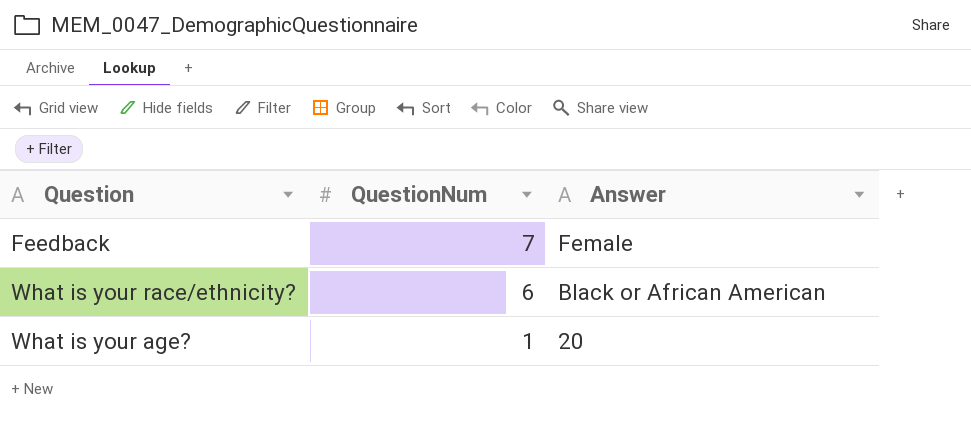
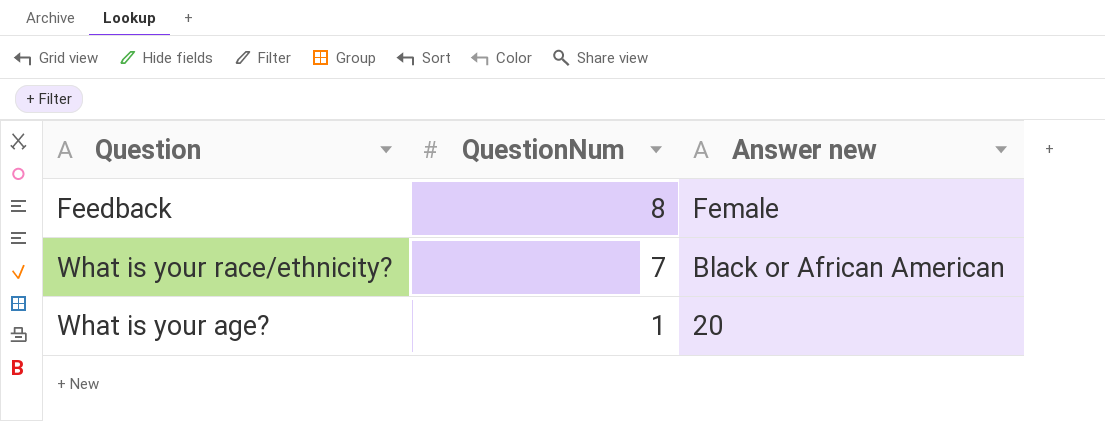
column name: Answer -> Answer new
Feedback | QuestionNum: 7 -> 8
What is your race/ethnicity? | QuestionNum: 6 -> 7

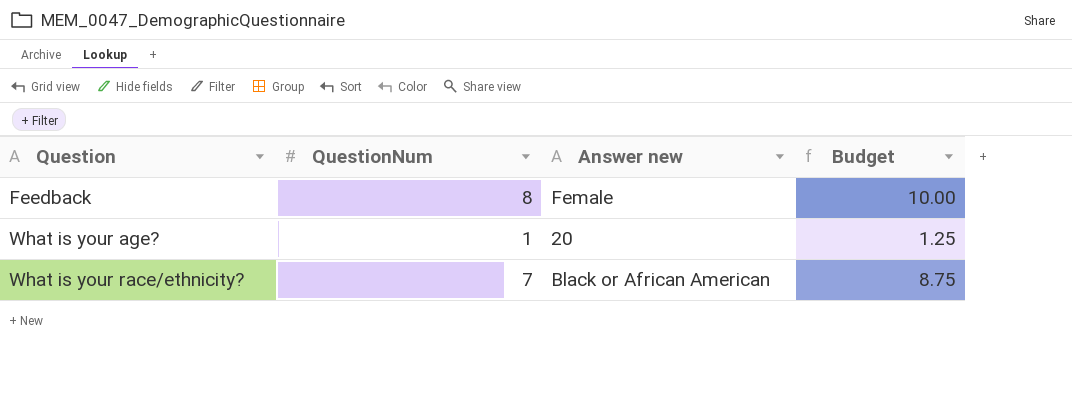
row order: QuestionNum descending -> Question ascending
column Budget | formula: none -> [QuestionNum] * 1.25

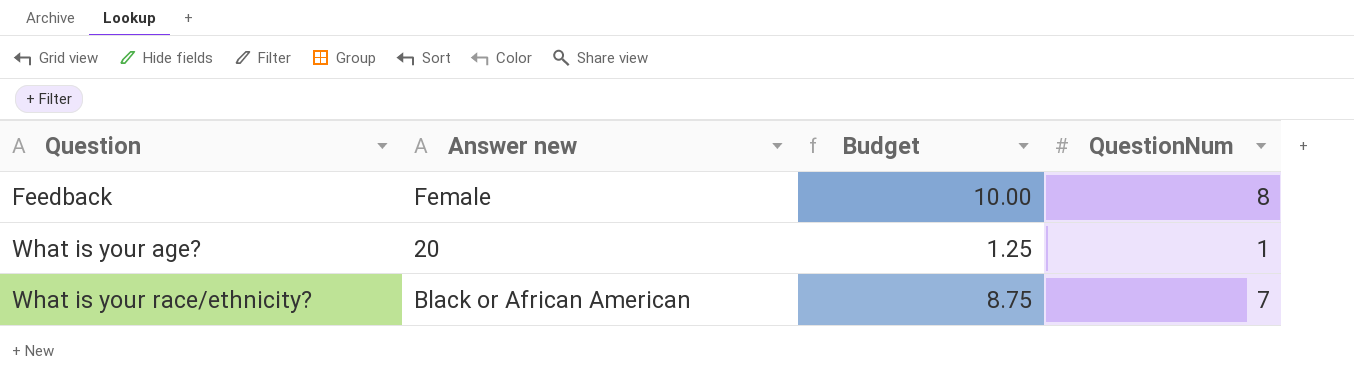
column QuestionNum | position: 2 -> 4

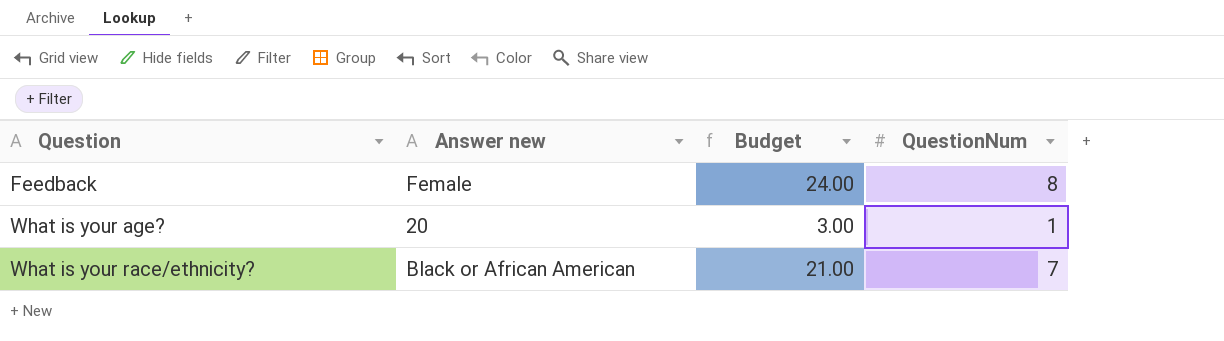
column Budget | formula: [QuestionNum] * 1.25 -> [QuestionNum] * 3

